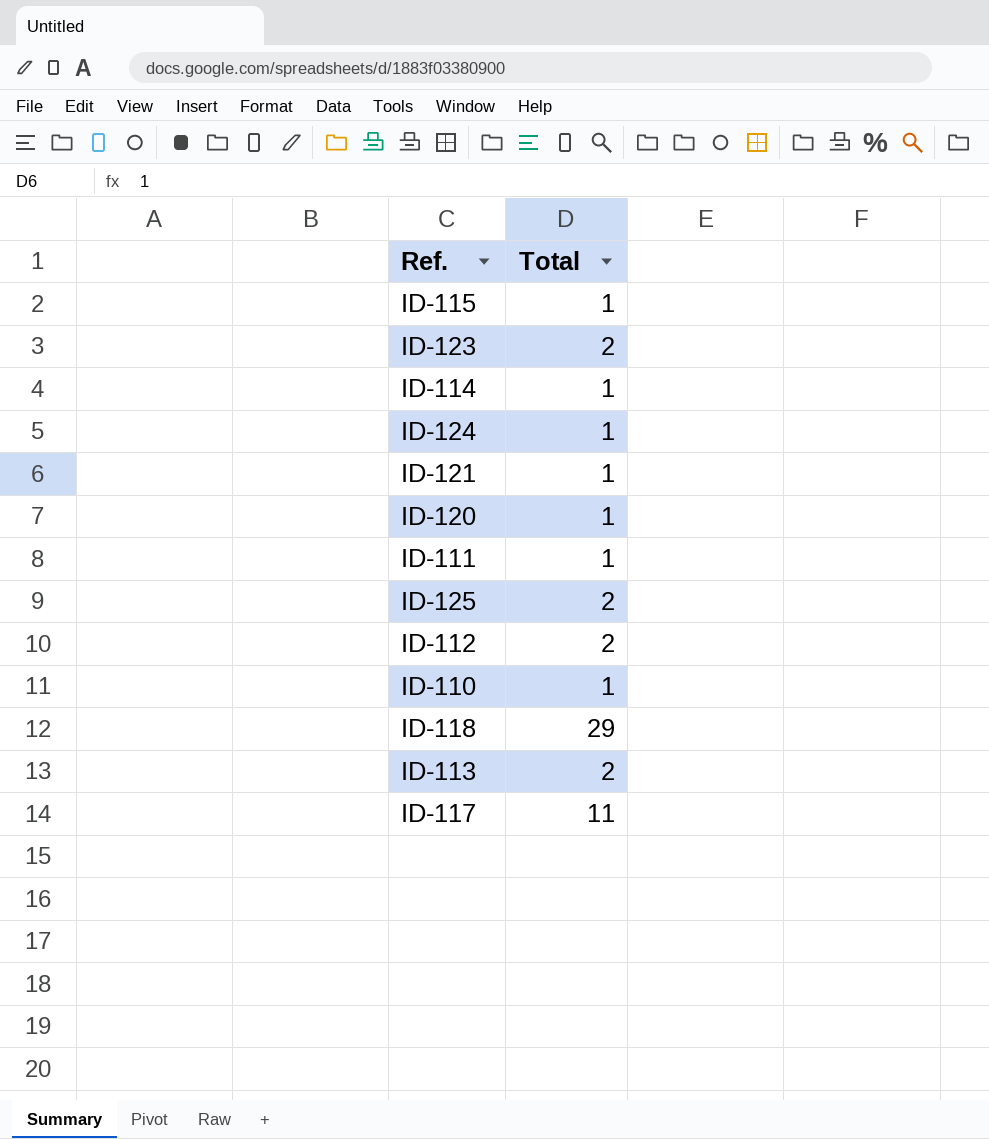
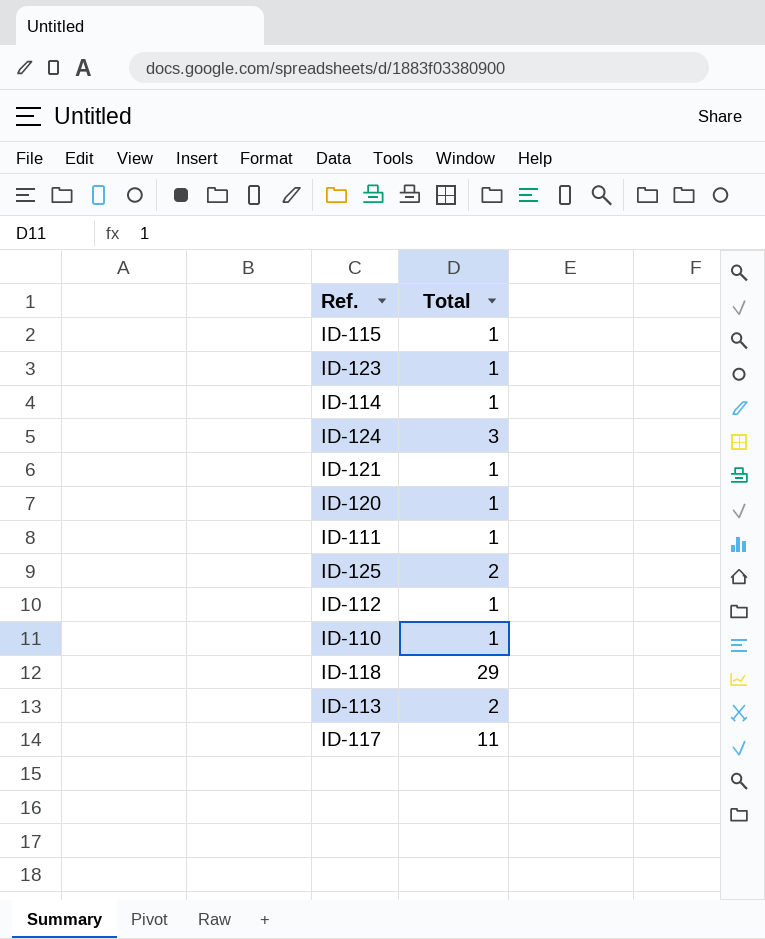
ID-123 | Total: 2 -> 1
ID-124 | Total: 1 -> 3
ID-112 | Total: 2 -> 1

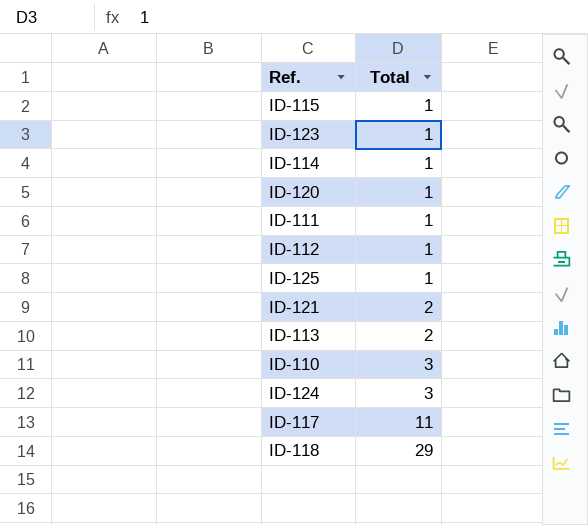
row order: none -> Total ascending
ID-125 | Total: 2 -> 1
ID-121 | Total: 1 -> 2
ID-110 | Total: 1 -> 3

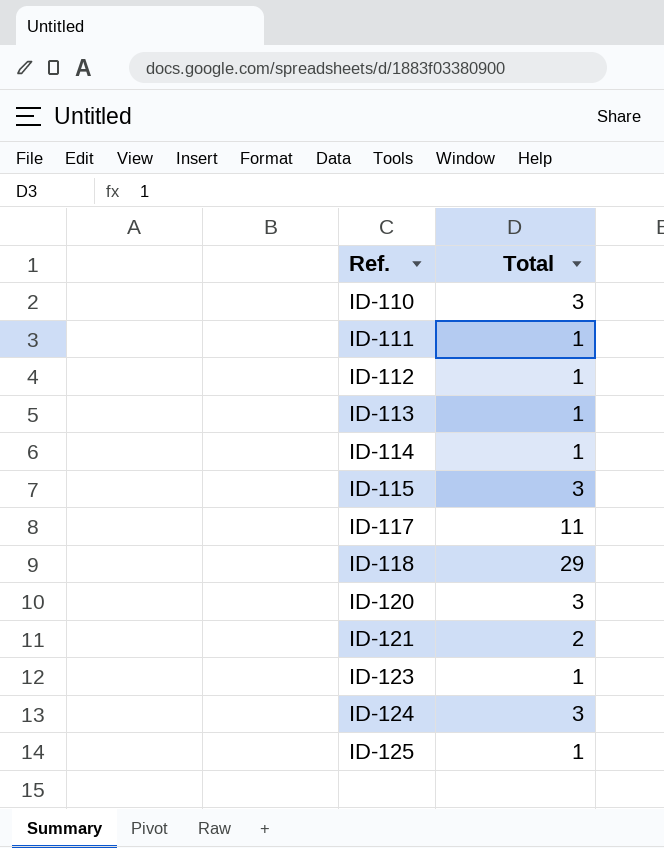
row order: Total ascending -> Ref. ascending
ID-113 | Total: 2 -> 1
ID-115 | Total: 1 -> 3
ID-120 | Total: 1 -> 3

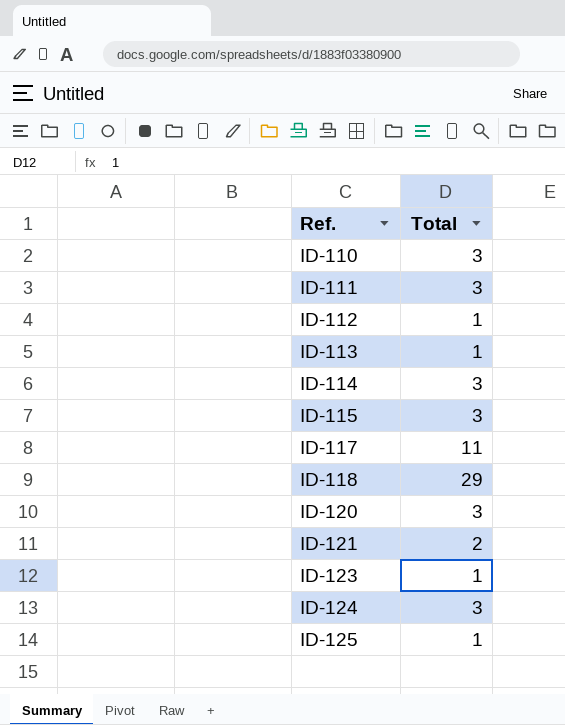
ID-111 | Total: 1 -> 3
ID-114 | Total: 1 -> 3

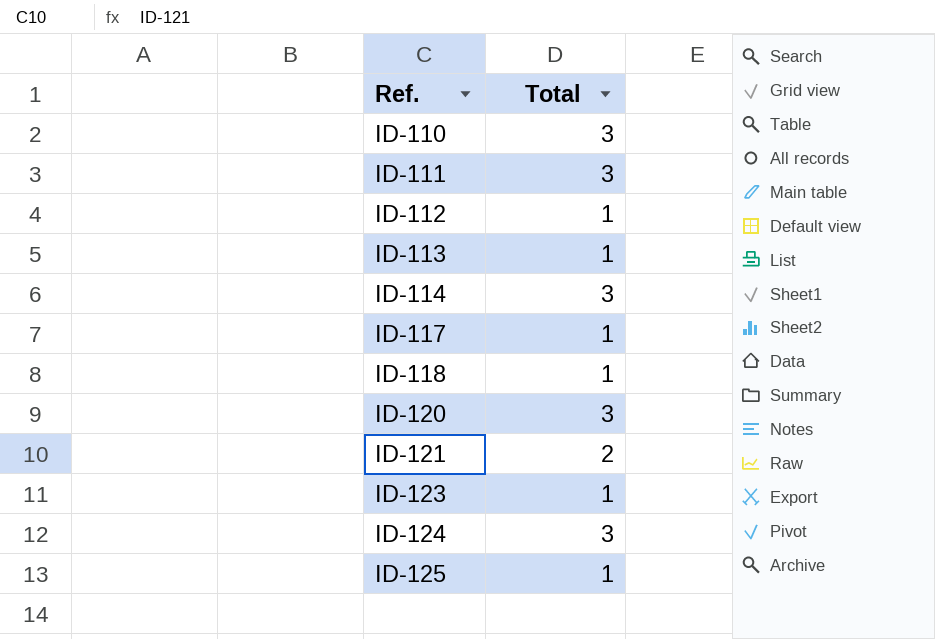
row ID-115: 3 -> none
ID-117 | Total: 11 -> 1
ID-118 | Total: 29 -> 1

